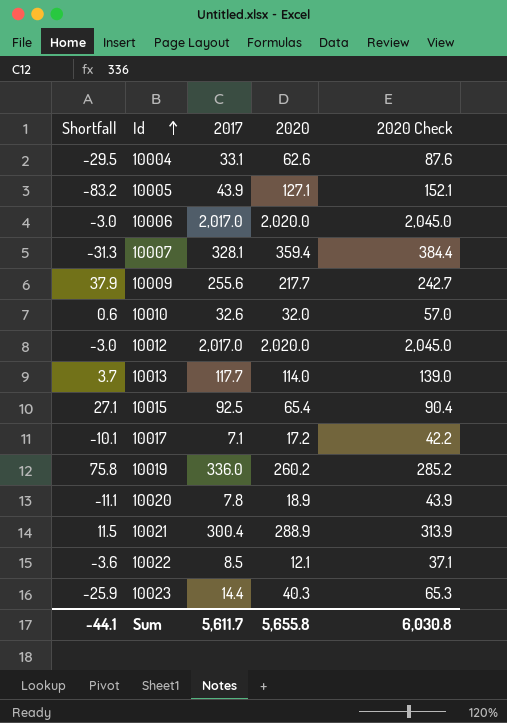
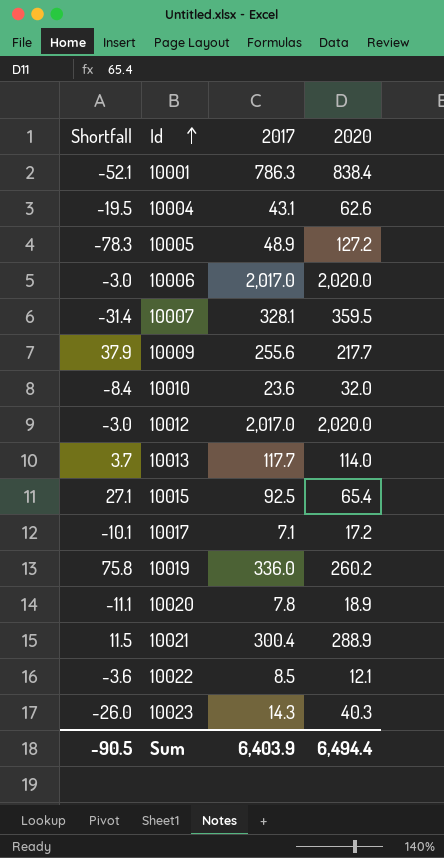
column 2020 Check | formula: [2020] + 25 -> none
row 10001: none -> -52.1 | 786.3 | 838.4
10004 | Shortfall: -29.5 -> -19.5
10004 | 2017: 33.1 -> 43.1
10005 | Shortfall: -83.2 -> -78.3
10005 | 2017: 43.9 -> 48.9
10005 | 2020: 127.1 -> 127.2
10007 | Shortfall: -31.3 -> -31.4
10007 | 2020: 359.4 -> 359.5
10010 | Shortfall: 0.6 -> -8.4
10010 | 2017: 32.6 -> 23.6
10023 | Shortfall: -25.9 -> -26.0
10023 | 2017: 14.4 -> 14.3
Sum | Shortfall: -44.1 -> -90.5
Sum | 2017: 5,611.7 -> 6,403.9
Sum | 2020: 5,655.8 -> 6,494.4

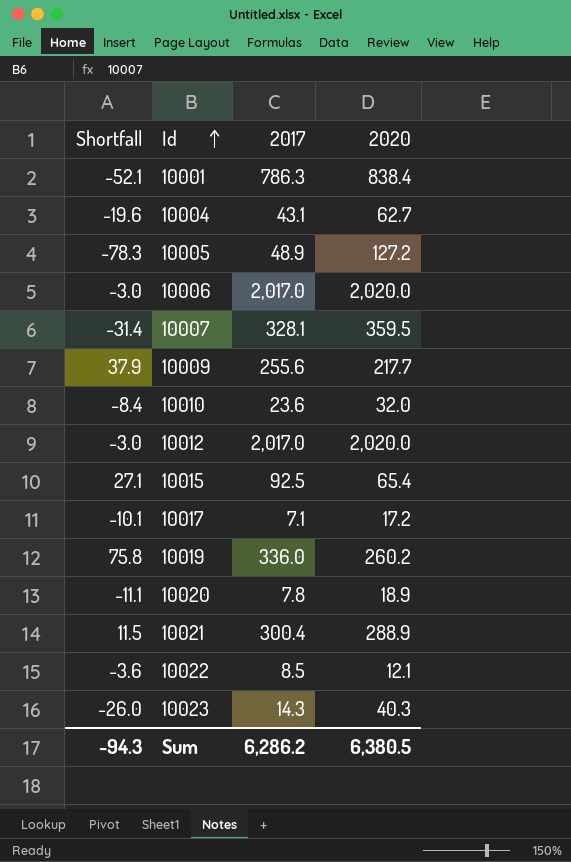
row 10013: 3.7 | 117.7 | 114.0 -> none
10004 | Shortfall: -19.5 -> -19.6
10004 | 2020: 62.6 -> 62.7
Sum | Shortfall: -90.5 -> -94.3
Sum | 2017: 6,403.9 -> 6,286.2
Sum | 2020: 6,494.4 -> 6,380.5

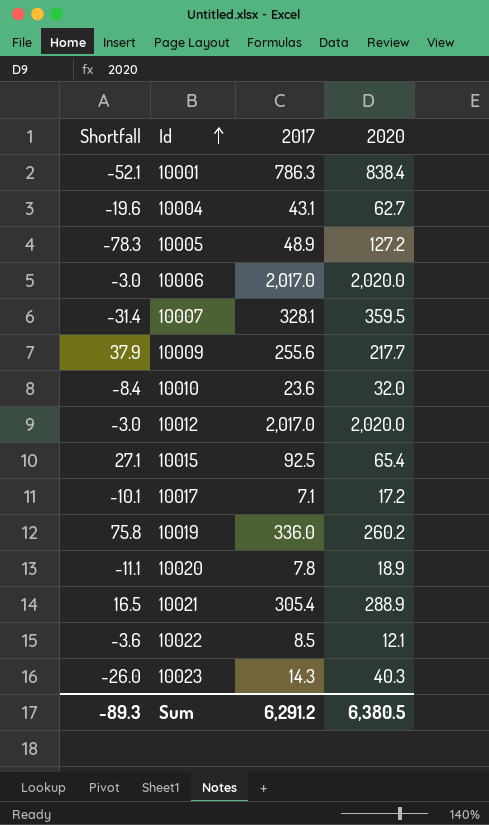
10021 | Shortfall: 11.5 -> 16.5
10021 | 2017: 300.4 -> 305.4
Sum | Shortfall: -94.3 -> -89.3
Sum | 2017: 6,286.2 -> 6,291.2

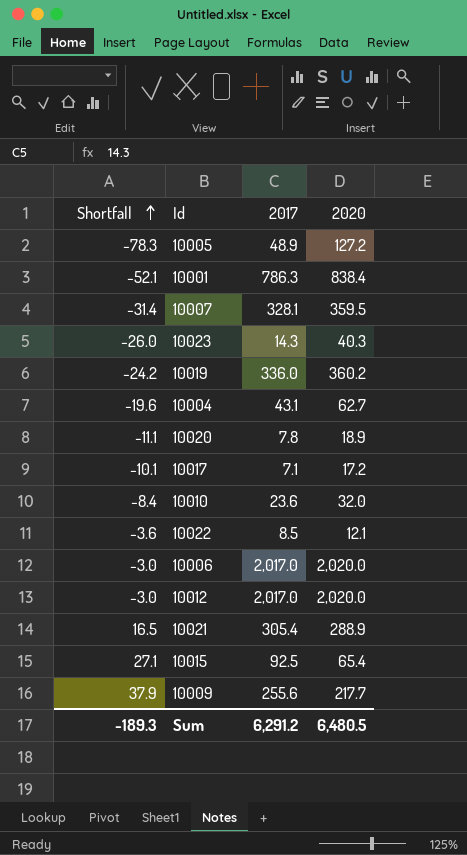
row order: Id ascending -> Shortfall ascending
10019 | Shortfall: 75.8 -> -24.2
10019 | 2020: 260.2 -> 360.2
Sum | Shortfall: -89.3 -> -189.3
Sum | 2020: 6,380.5 -> 6,480.5

